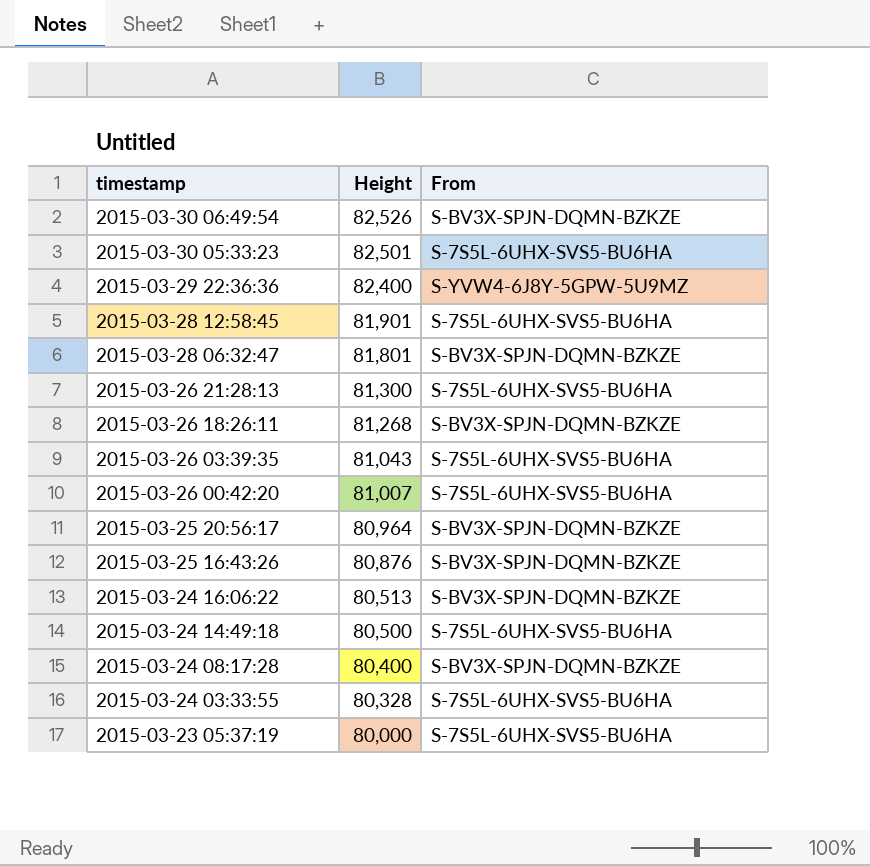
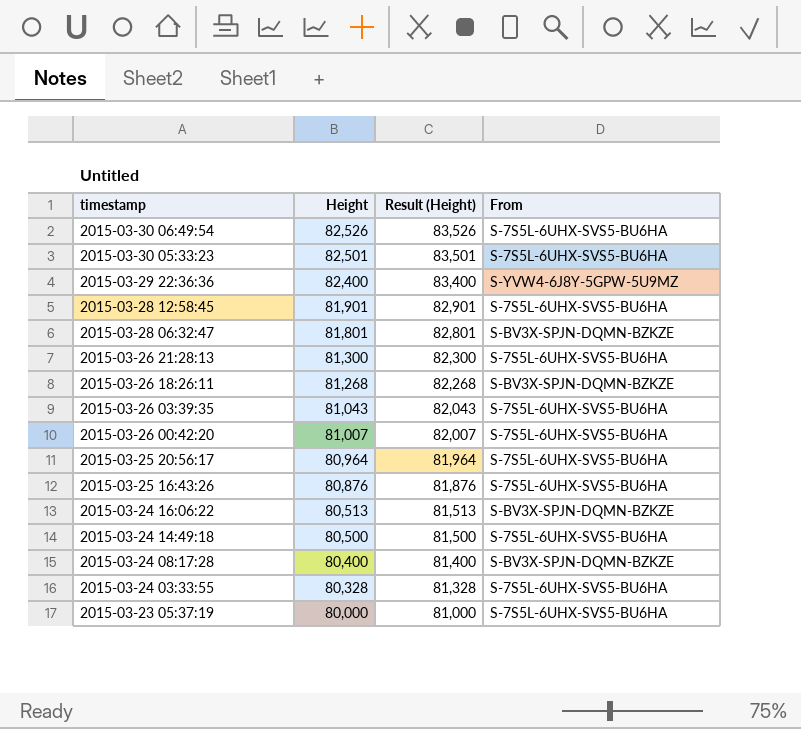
column Result (Height) | formula: none -> [Height] + 1000
2015-03-30 06:49:54 | From: S-BV3X-SPJN-DQMN-BZKZE -> S-7S5L-6UHX-SVS5-BU6HA
2015-03-25 20:56:17 | From: S-BV3X-SPJN-DQMN-BZKZE -> S-7S5L-6UHX-SVS5-BU6HA
2015-03-25 16:43:26 | From: S-BV3X-SPJN-DQMN-BZKZE -> S-7S5L-6UHX-SVS5-BU6HA

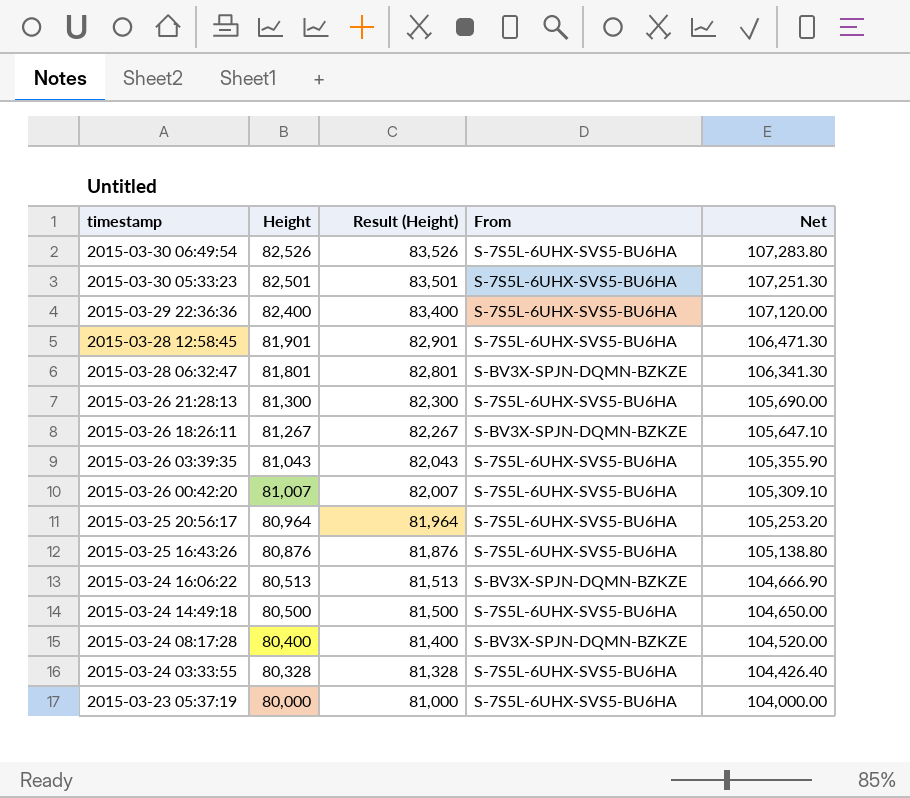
column Net | formula: none -> [Height] * 1.3
2015-03-29 22:36:36 | From: S-YVW4-6J8Y-5GPW-5U9MZ -> S-7S5L-6UHX-SVS5-BU6HA
2015-03-26 18:26:11 | Height: 81,268 -> 81,267
2015-03-26 18:26:11 | Result (Height): 82,268 -> 82,267

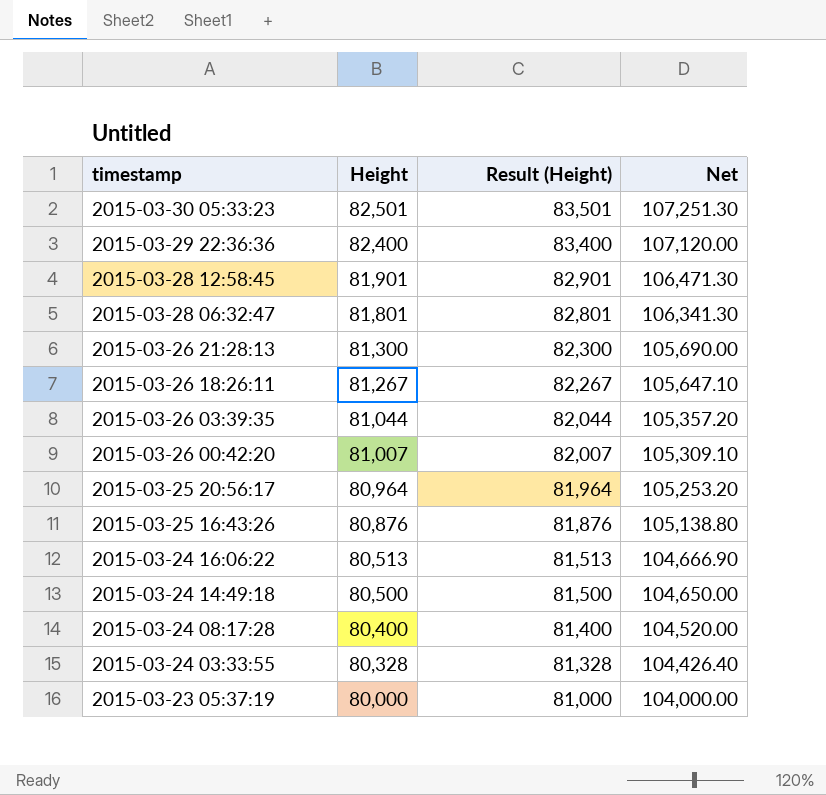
column From | position: 4 -> none
row 2015-03-30 06:49:54: 82,526 | 83,526 | S-7S5L-6UHX-SVS5-BU6HA | 107,283.80 -> none
2015-03-26 03:39:35 | Height: 81,043 -> 81,044
2015-03-26 03:39:35 | Result (Height): 82,043 -> 82,044
2015-03-26 03:39:35 | Net: 105,355.90 -> 105,357.20

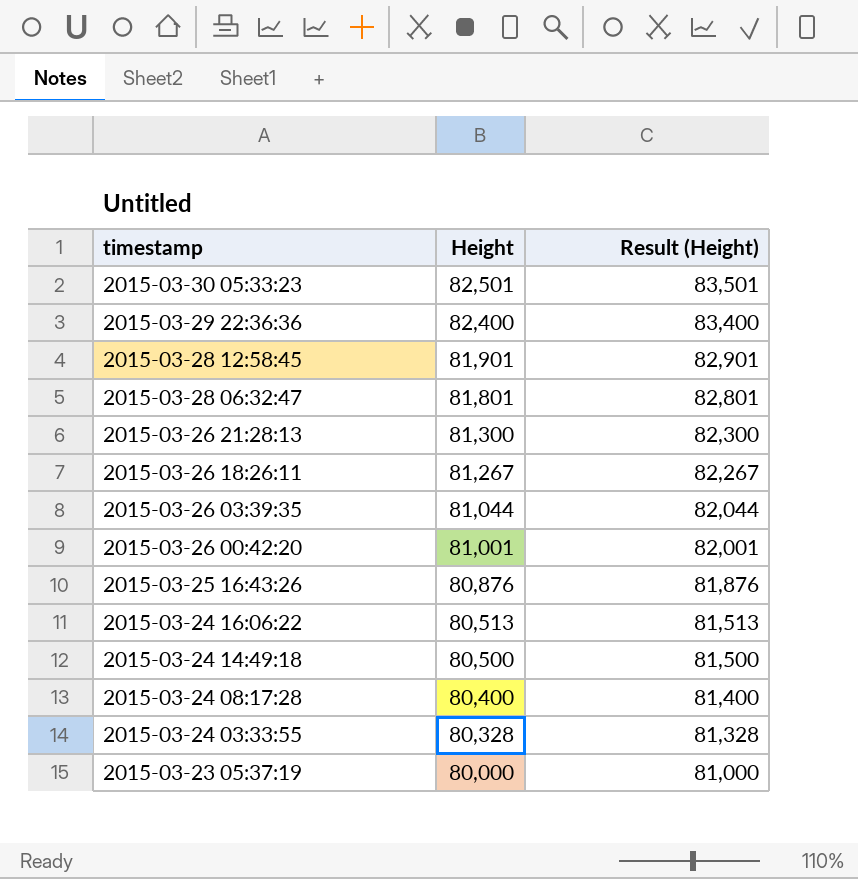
column Net | formula: [Height] * 1.3 -> none
row 2015-03-25 20:56:17: 80,964 | 81,964 | 105,253.20 -> none
2015-03-26 00:42:20 | Height: 81,007 -> 81,001
2015-03-26 00:42:20 | Result (Height): 82,007 -> 82,001

